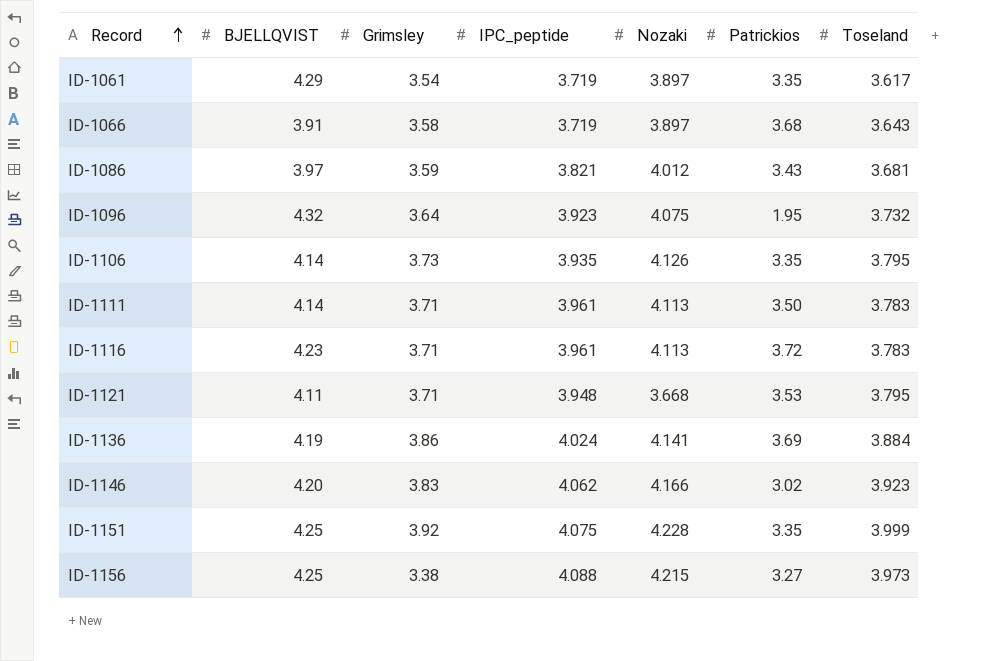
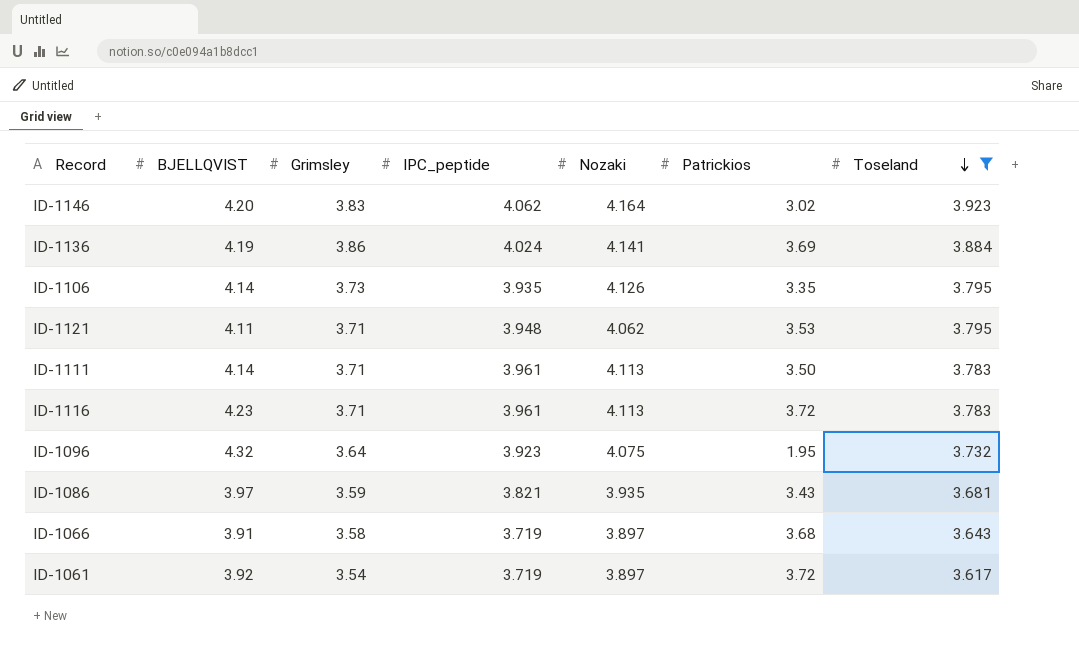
filter: none -> Toseland <= 3.923
row order: Record ascending -> Toseland descending
ID-1146 | Nozaki: 4.166 -> 4.164
ID-1121 | Nozaki: 3.668 -> 4.062
ID-1086 | Nozaki: 4.012 -> 3.935
ID-1061 | BJELLQVIST: 4.29 -> 3.92
ID-1061 | Patrickios: 3.35 -> 3.72

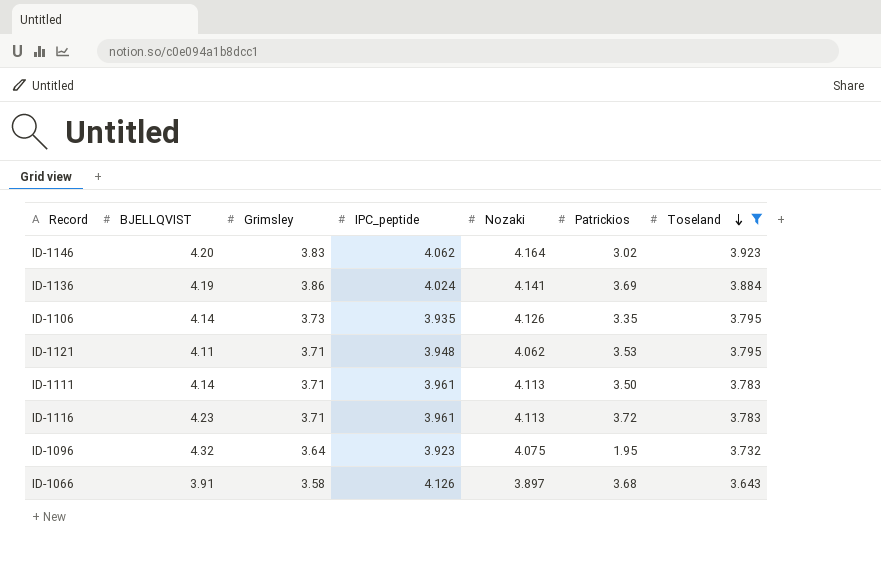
row ID-1086: 3.97 | 3.59 | 3.821 | 3.935 | 3.43 | 3.681 -> none
row ID-1061: 3.92 | 3.54 | 3.719 | 3.897 | 3.72 | 3.617 -> none
ID-1066 | IPC_peptide: 3.719 -> 4.126

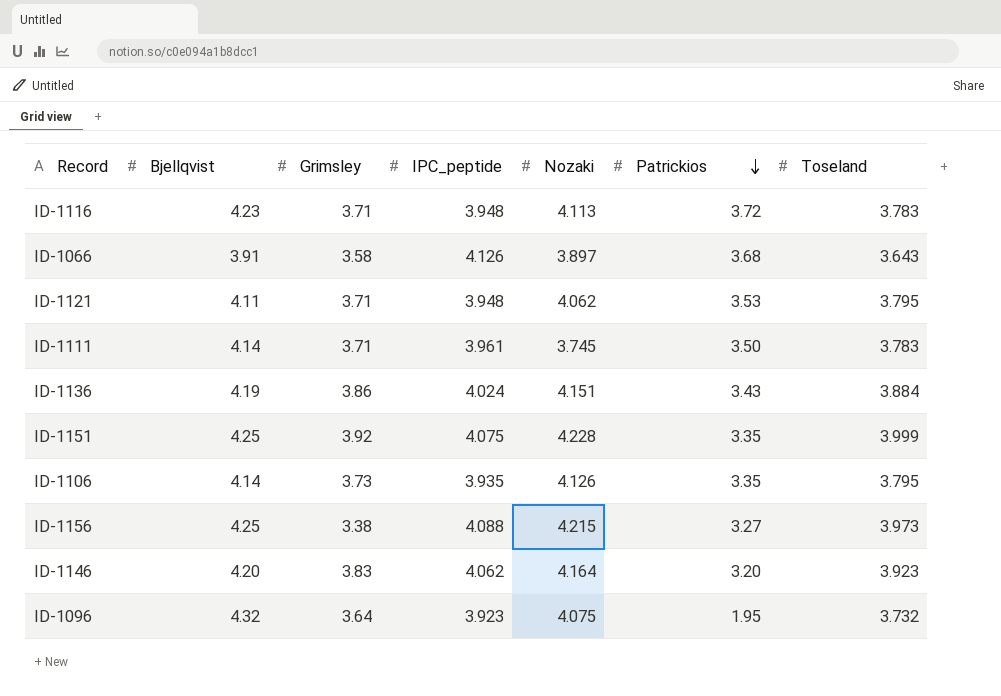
filter: Toseland <= 3.923 -> none
row order: Toseland descending -> Patrickios descending
column name: BJELLQVIST -> Bjellqvist
ID-1116 | IPC_peptide: 3.961 -> 3.948
ID-1111 | Nozaki: 4.113 -> 3.745
ID-1136 | Nozaki: 4.141 -> 4.151
ID-1136 | Patrickios: 3.69 -> 3.43
ID-1146 | Patrickios: 3.02 -> 3.20

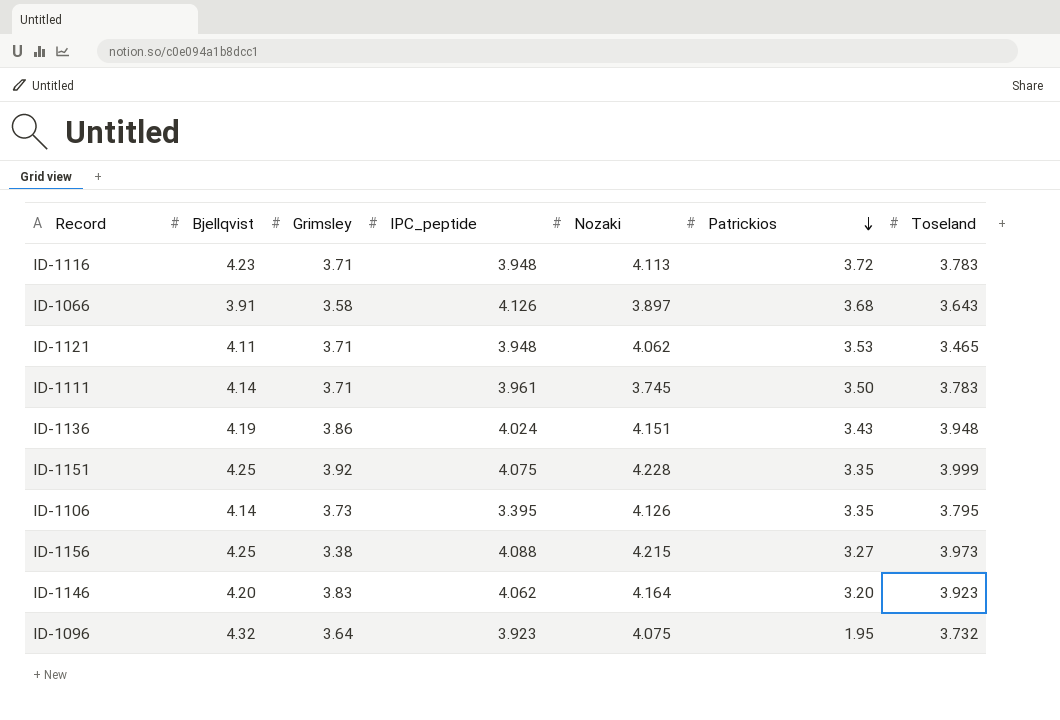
ID-1121 | Toseland: 3.795 -> 3.465
ID-1136 | Toseland: 3.884 -> 3.948
ID-1106 | IPC_peptide: 3.935 -> 3.395

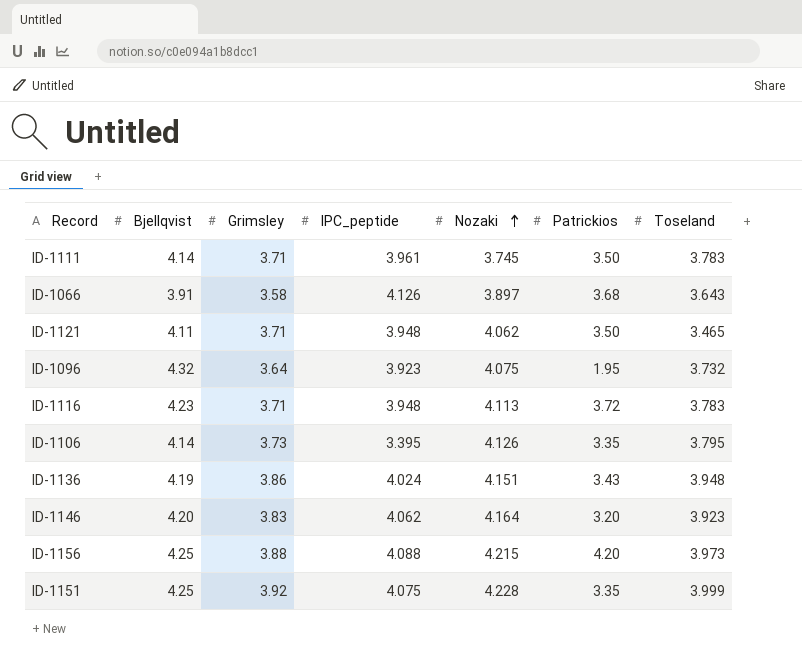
row order: Patrickios descending -> Nozaki ascending
ID-1121 | Patrickios: 3.53 -> 3.50
ID-1156 | Grimsley: 3.38 -> 3.88
ID-1156 | Patrickios: 3.27 -> 4.20

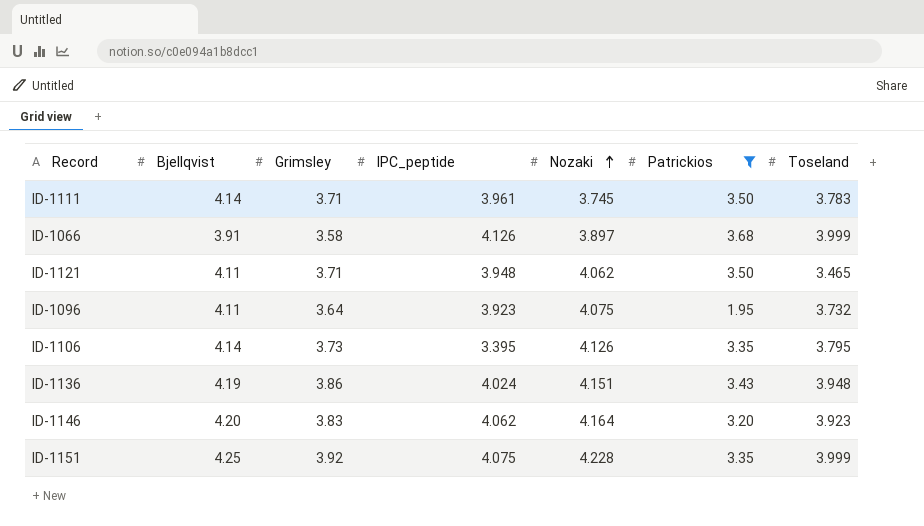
filter: none -> Patrickios <= 3.68
ID-1066 | Toseland: 3.643 -> 3.999
ID-1096 | Bjellqvist: 4.32 -> 4.11

